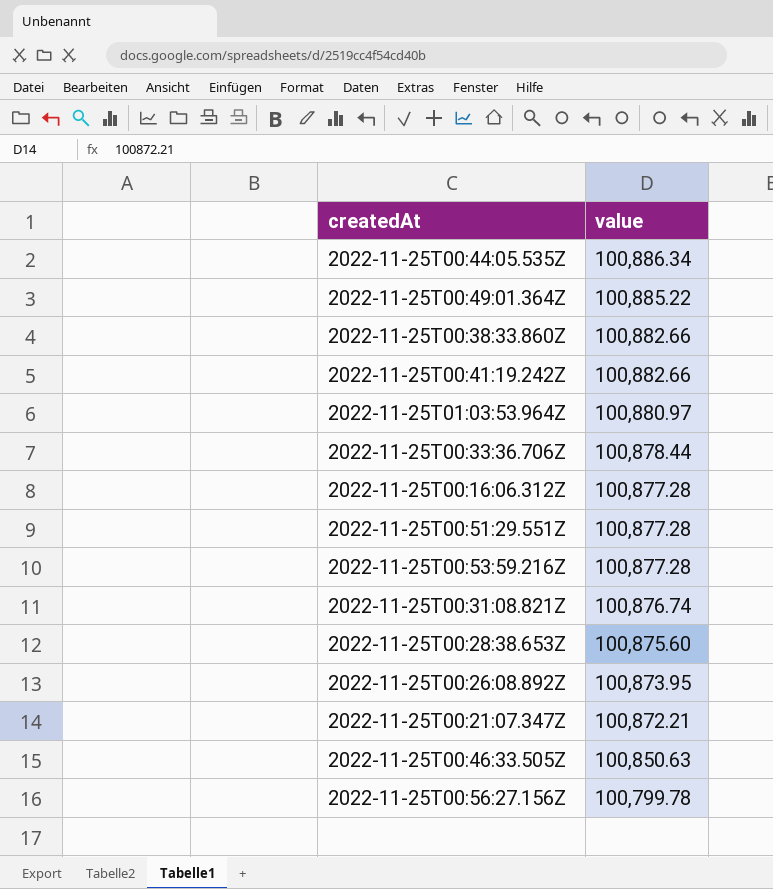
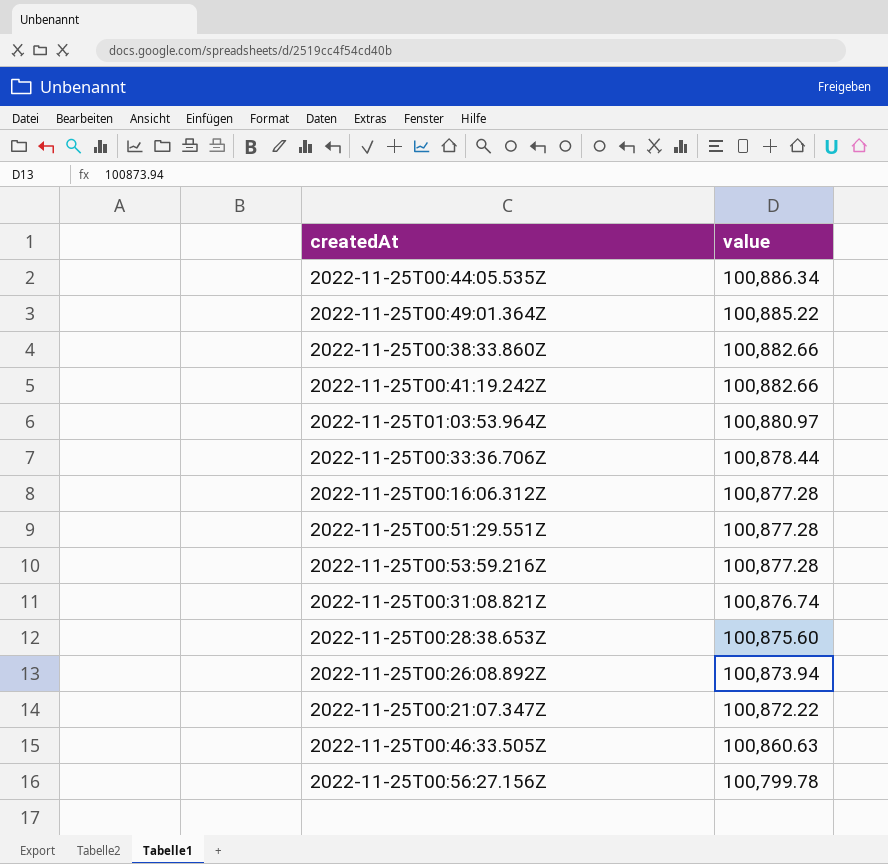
2022-11-25T00:26:08.892Z | value: 100,873.95 -> 100,873.94
2022-11-25T00:21:07.347Z | value: 100,872.21 -> 100,872.22
2022-11-25T00:46:33.505Z | value: 100,850.63 -> 100,860.63

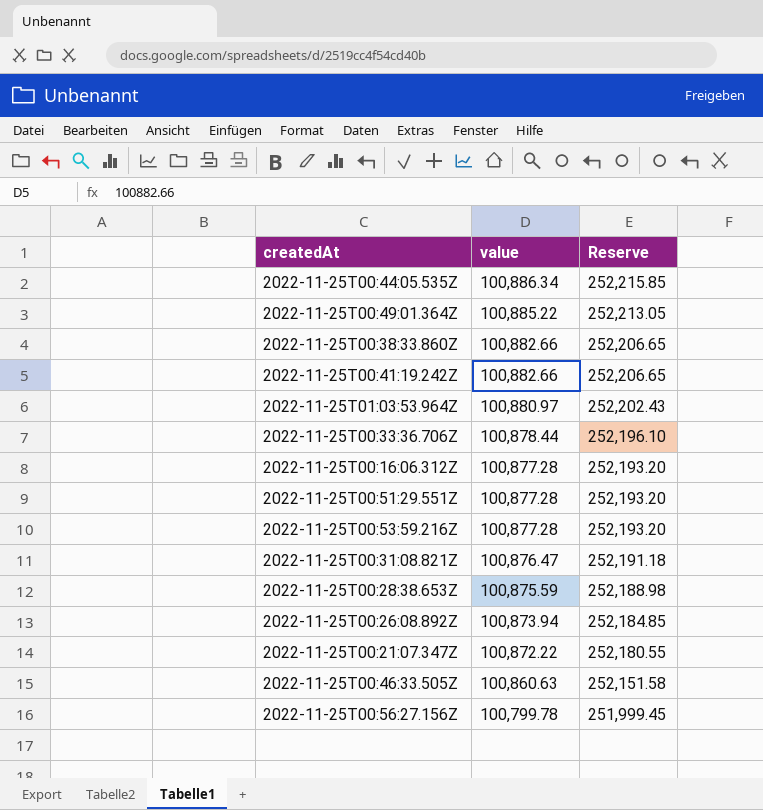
column Reserve | formula: none -> [value] * 2.5
2022-11-25T00:31:08.821Z | value: 100,876.74 -> 100,876.47
2022-11-25T00:28:38.653Z | value: 100,875.60 -> 100,875.59

